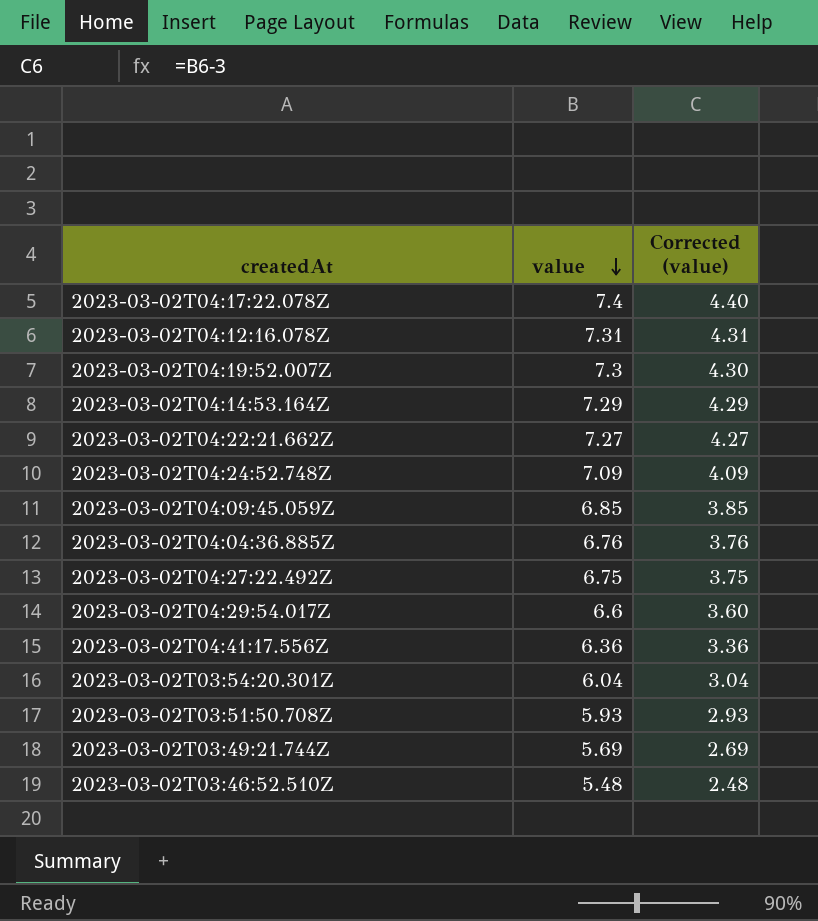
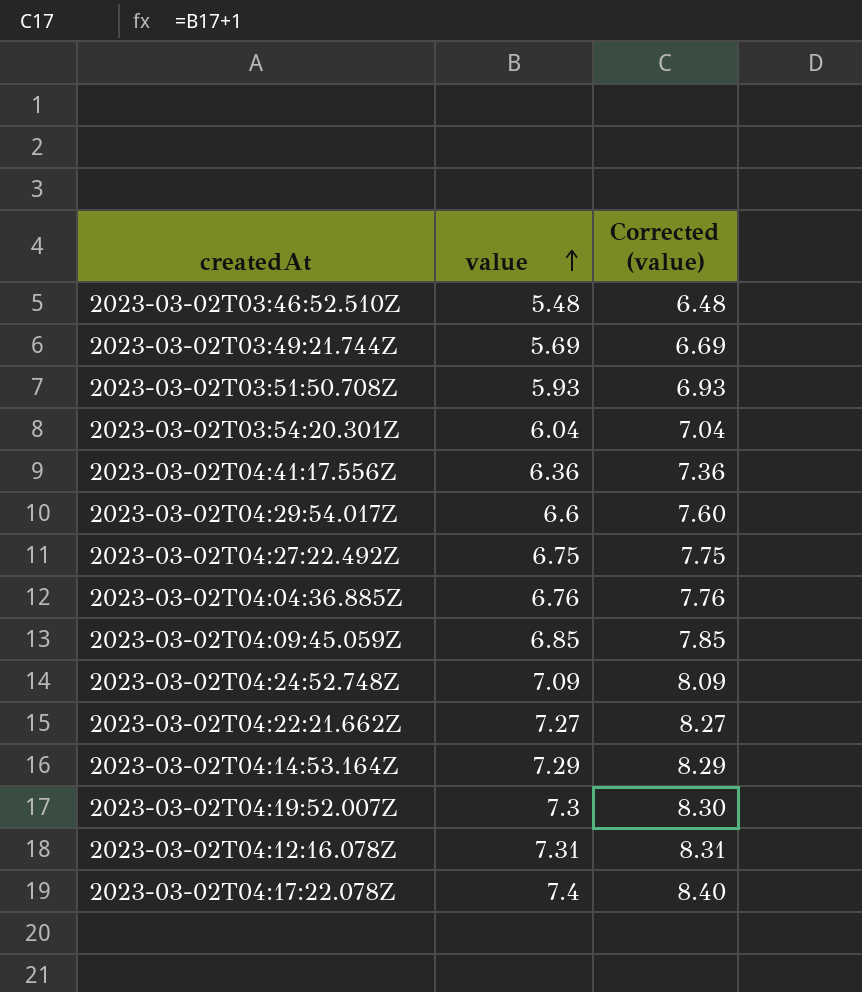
row order: value descending -> value ascending
column Corrected (value) | formula: [value] - 3 -> [value] + 1

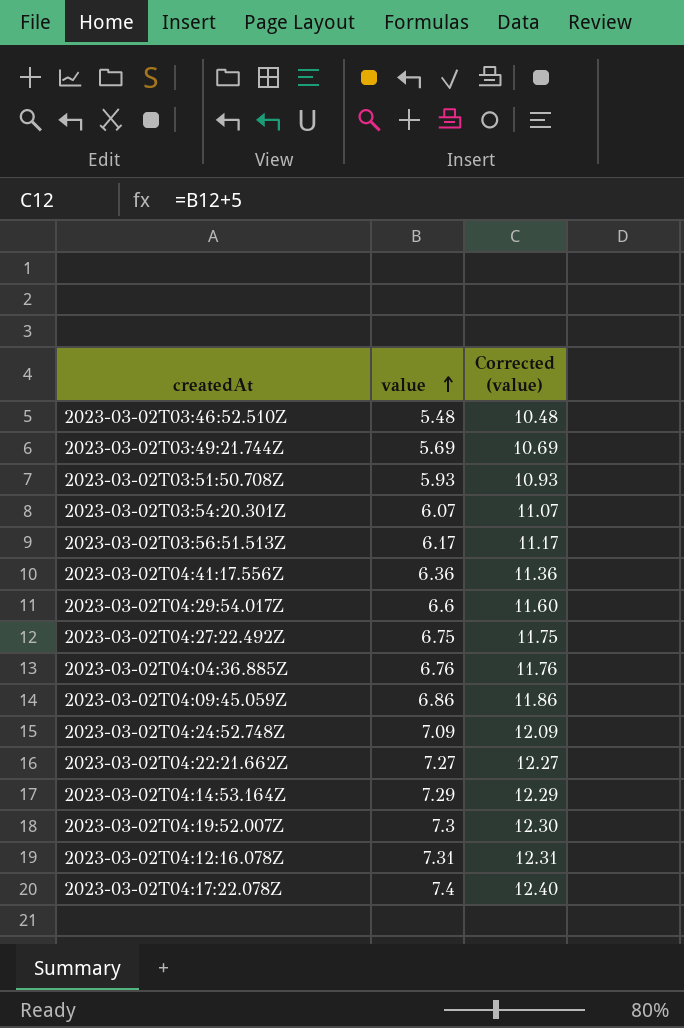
column Corrected (value) | formula: [value] + 1 -> [value] + 5
2023-03-02T03:54:20.301Z | value: 6.04 -> 6.07
row 2023-03-02T03:56:51.513Z: none -> 6.17 | 11.17
2023-03-02T04:09:45.059Z | value: 6.85 -> 6.86

